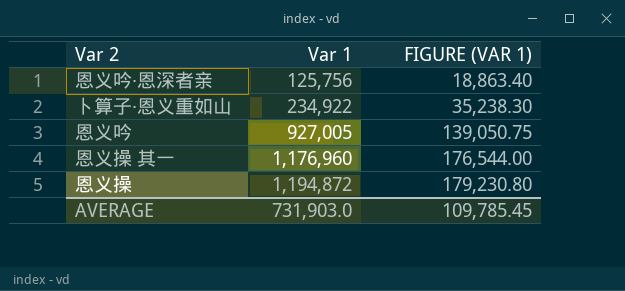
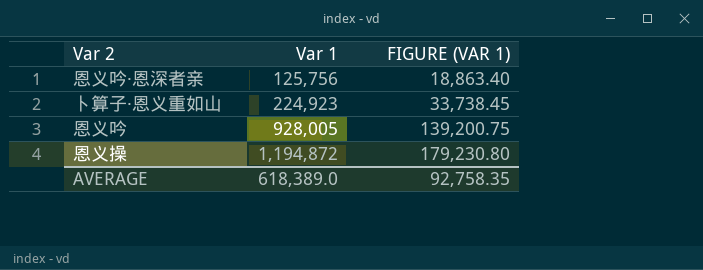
row 恩义操 其一: 1,176,960 | 176,544.00 -> none
卜算子·恩义重如山 | Var 1: 234,922 -> 224,923
卜算子·恩义重如山 | FIGURE (VAR 1): 35,238.30 -> 33,738.45
恩义吟 | Var 1: 927,005 -> 928,005
恩义吟 | FIGURE (VAR 1): 139,050.75 -> 139,200.75
AVERAGE | Var 1: 731,903.0 -> 618,389.0
AVERAGE | FIGURE (VAR 1): 109,785.45 -> 92,758.35

